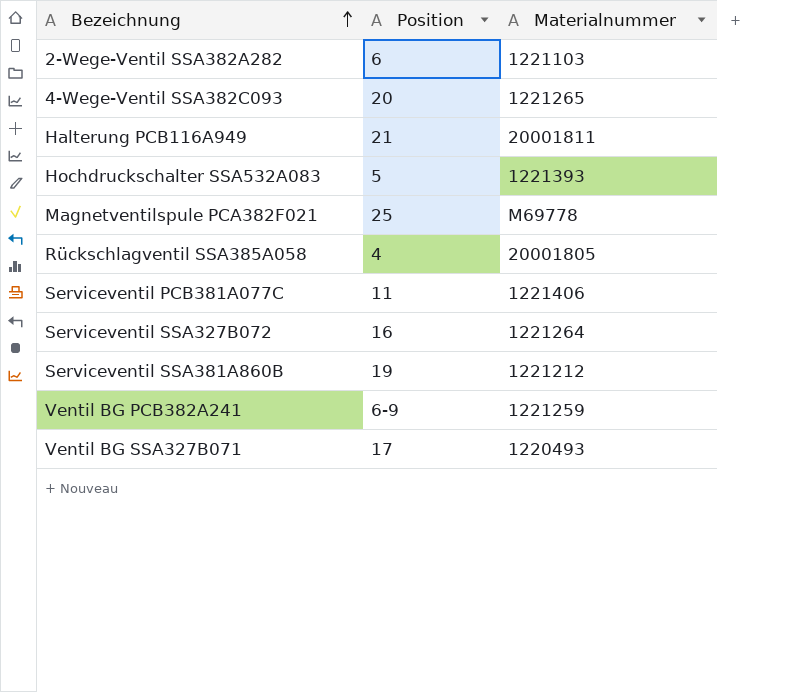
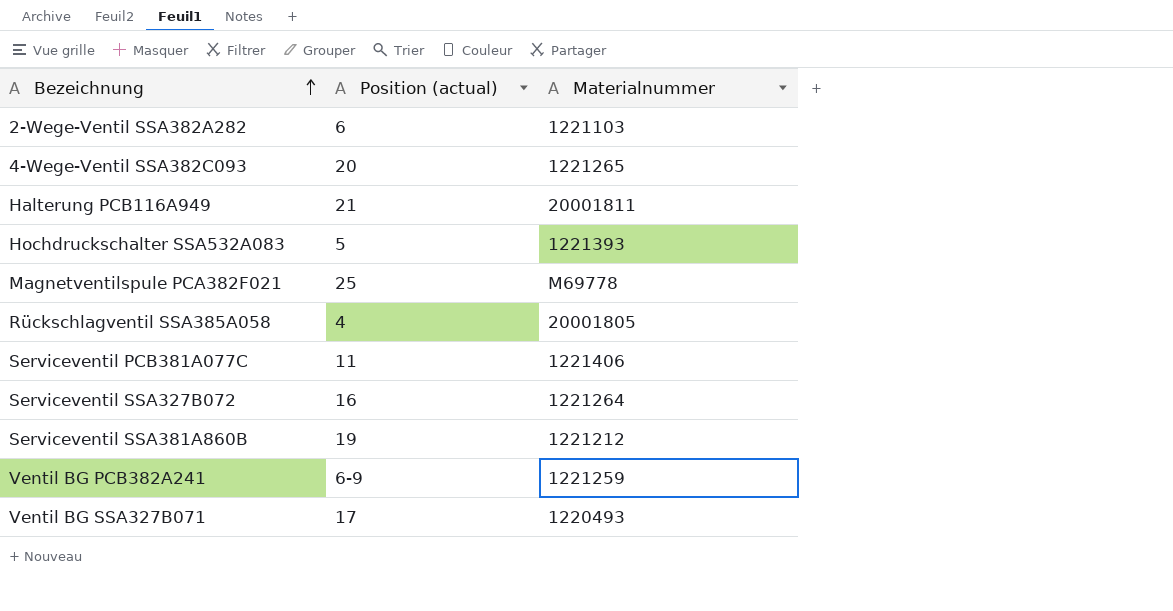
column name: Position -> Position (actual)

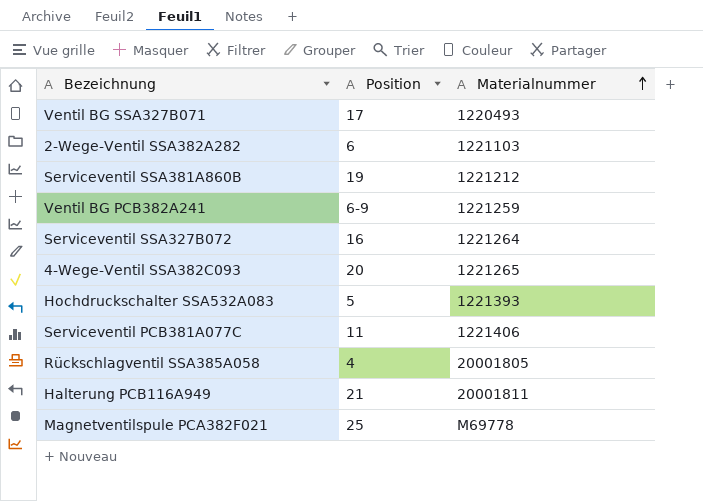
row order: Bezeichnung ascending -> Materialnummer ascending
column name: Position (actual) -> Position

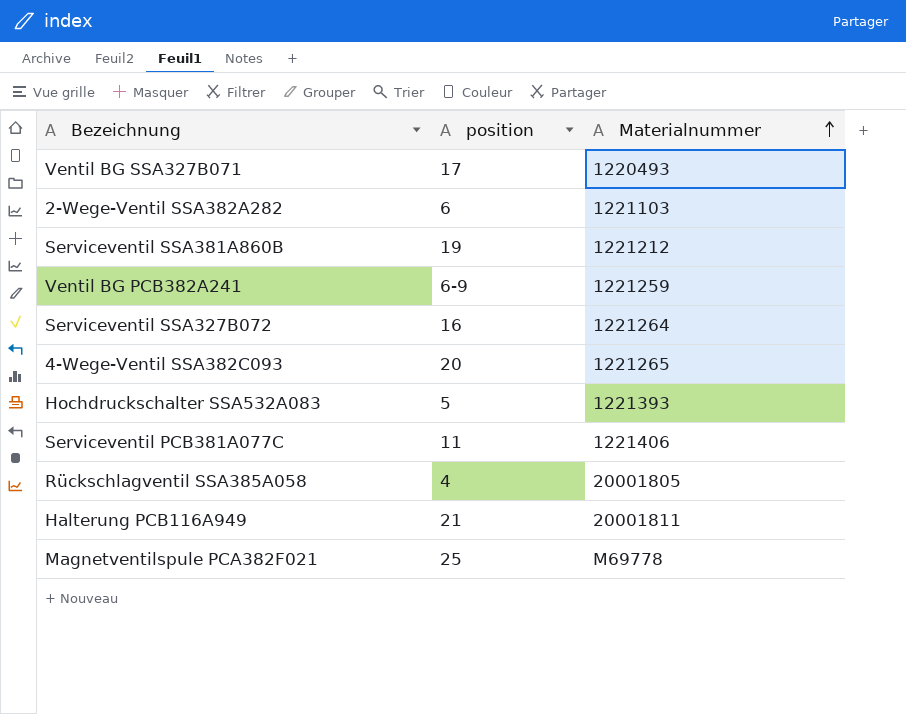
column name: Position -> position

